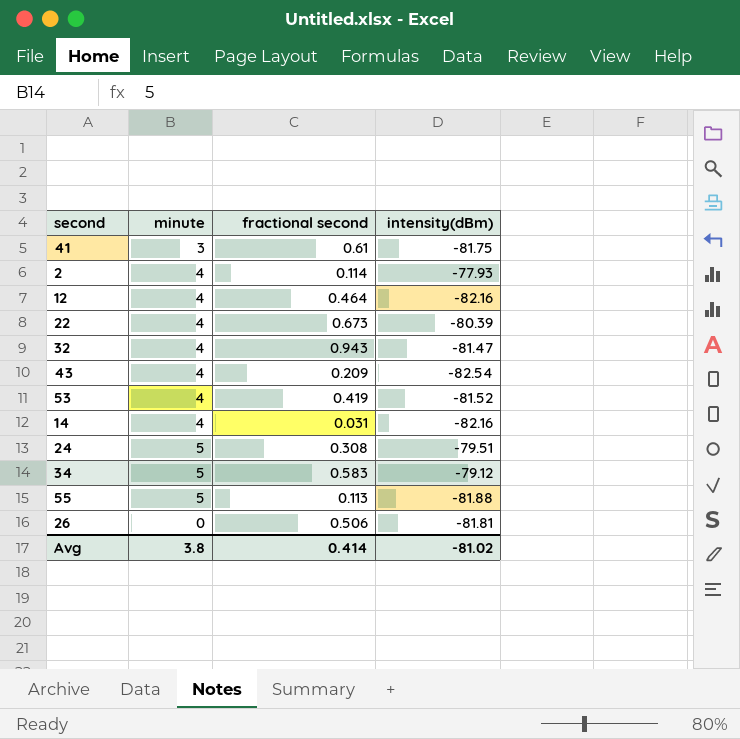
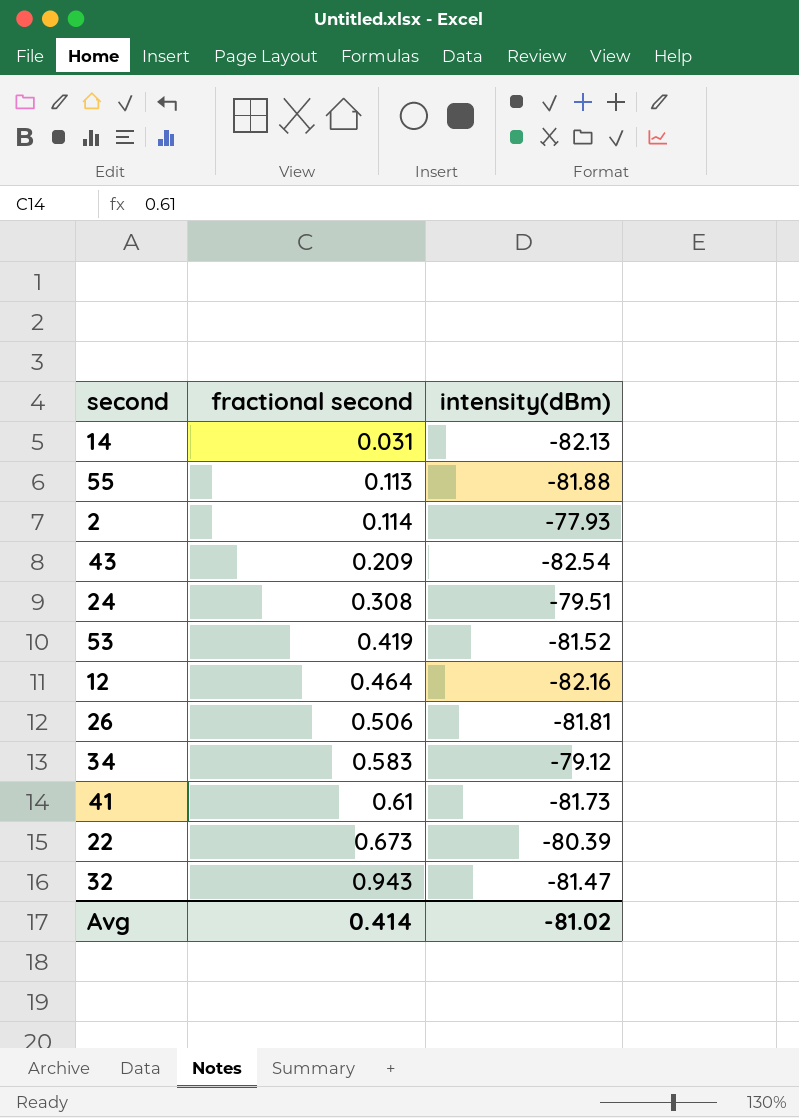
row order: none -> fractional second ascending
column minute | position: 2 -> none
14 | intensity(dBm): -82.16 -> -82.13
41 | intensity(dBm): -81.75 -> -81.73

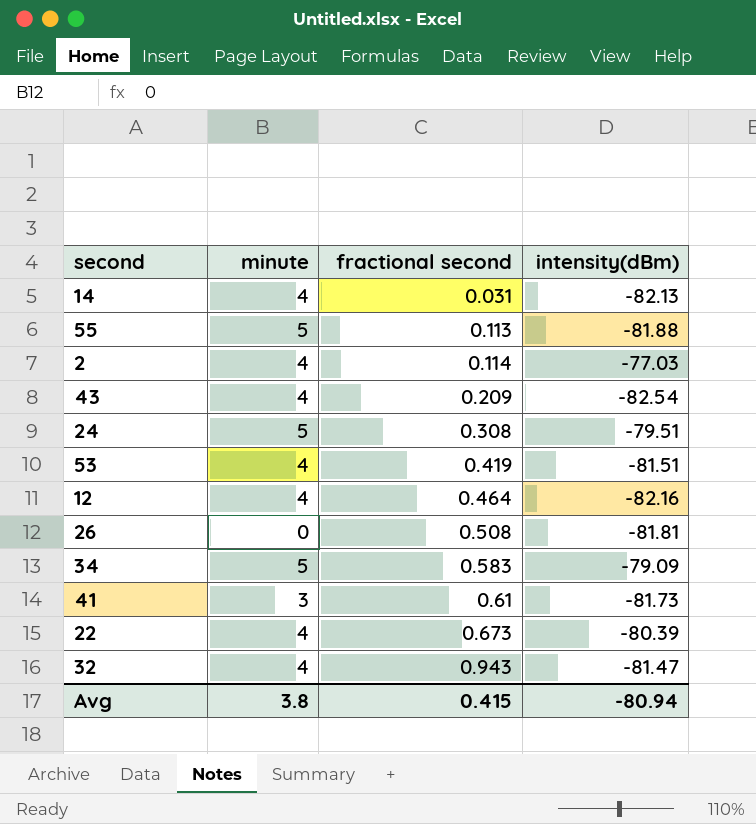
column minute | position: none -> 2
2 | intensity(dBm): -77.93 -> -77.03
53 | intensity(dBm): -81.52 -> -81.51
26 | fractional second: 0.506 -> 0.508
34 | intensity(dBm): -79.12 -> -79.09
Avg | fractional second: 0.414 -> 0.415
Avg | intensity(dBm): -81.02 -> -80.94

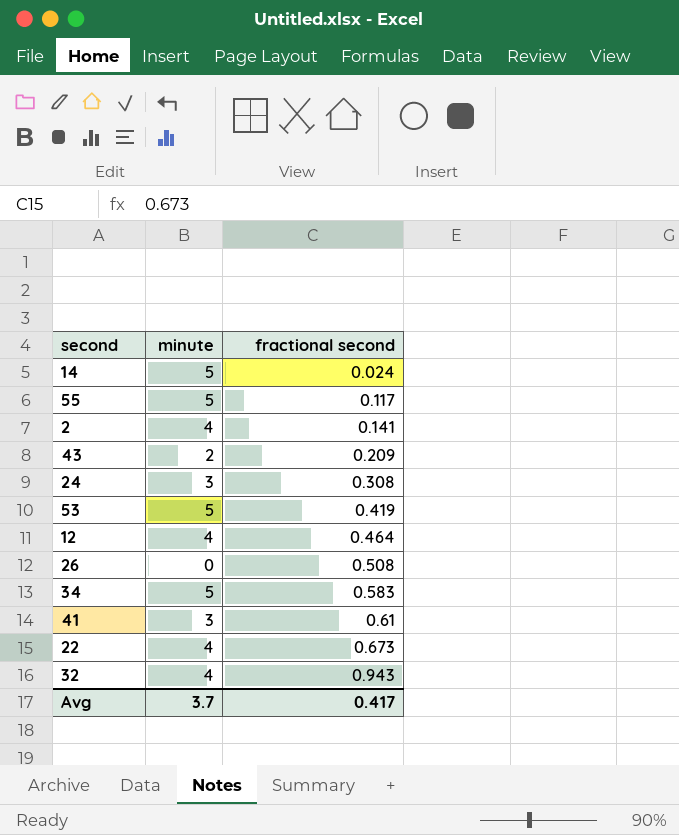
column intensity(dBm) | position: 4 -> none
14 | minute: 4 -> 5
14 | fractional second: 0.031 -> 0.024
55 | fractional second: 0.113 -> 0.117
2 | fractional second: 0.114 -> 0.141
43 | minute: 4 -> 2
24 | minute: 5 -> 3
53 | minute: 4 -> 5
Avg | minute: 3.8 -> 3.7
Avg | fractional second: 0.415 -> 0.417

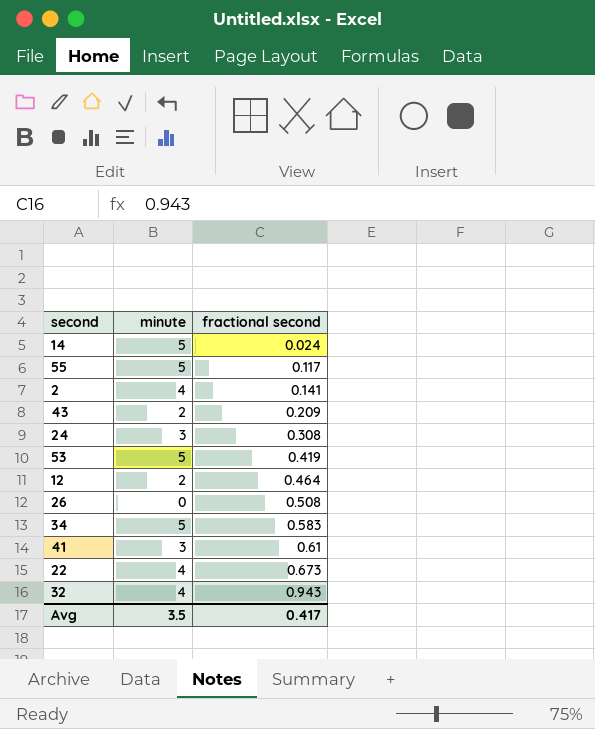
12 | minute: 4 -> 2
Avg | minute: 3.7 -> 3.5

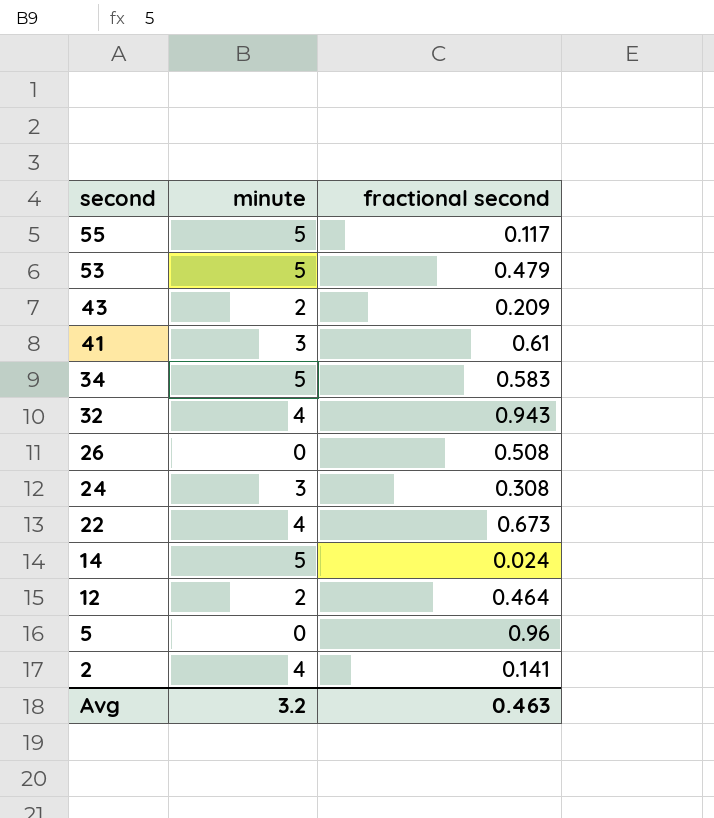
row order: fractional second ascending -> second descending
53 | fractional second: 0.419 -> 0.479
row 5: none -> 0 | 0.96
Avg | minute: 3.5 -> 3.2
Avg | fractional second: 0.417 -> 0.463

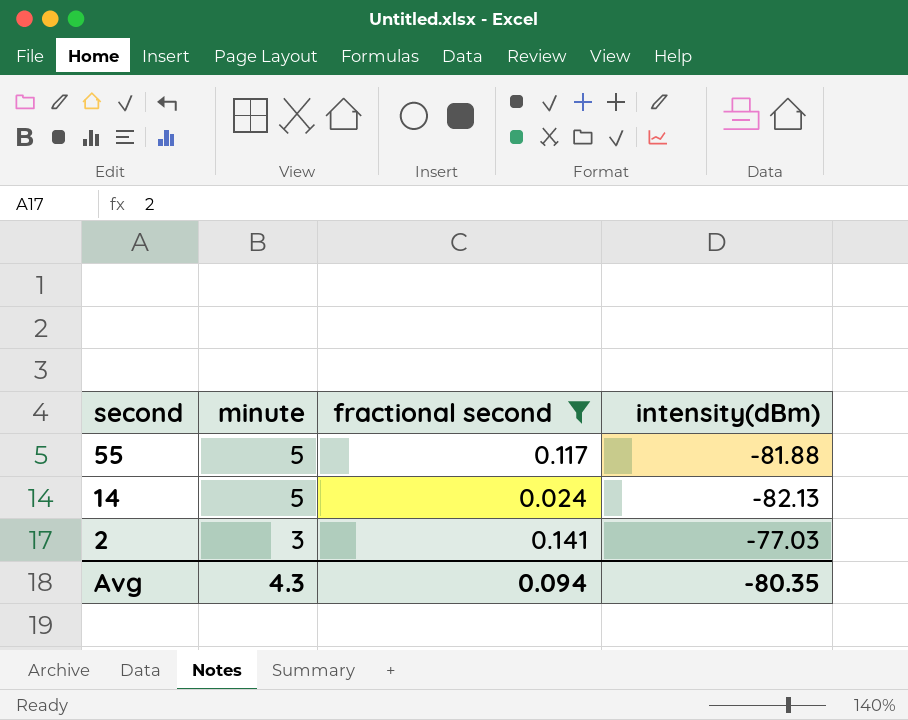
filter: none -> fractional second <= 0.141
column intensity(dBm) | position: none -> 4
2 | minute: 4 -> 3
Avg | minute: 3.2 -> 4.3
Avg | fractional second: 0.463 -> 0.094

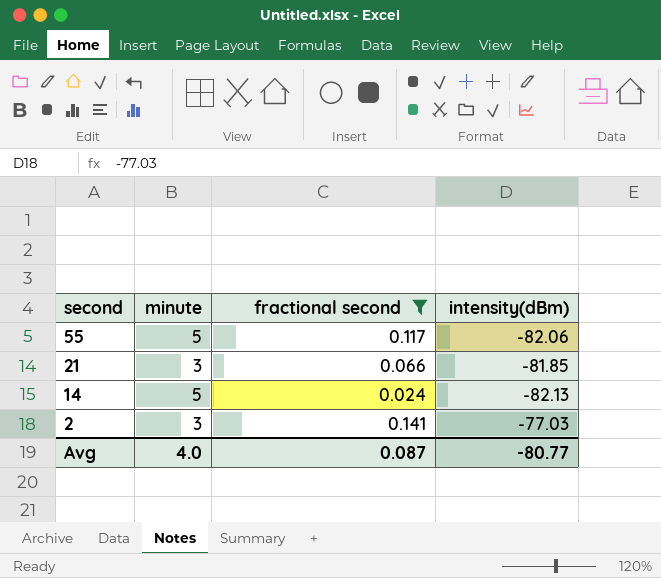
55 | intensity(dBm): -81.88 -> -82.06
row 21: none -> 3 | 0.066 | -81.85
Avg | minute: 4.3 -> 4.0
Avg | fractional second: 0.094 -> 0.087
Avg | intensity(dBm): -80.35 -> -80.77

